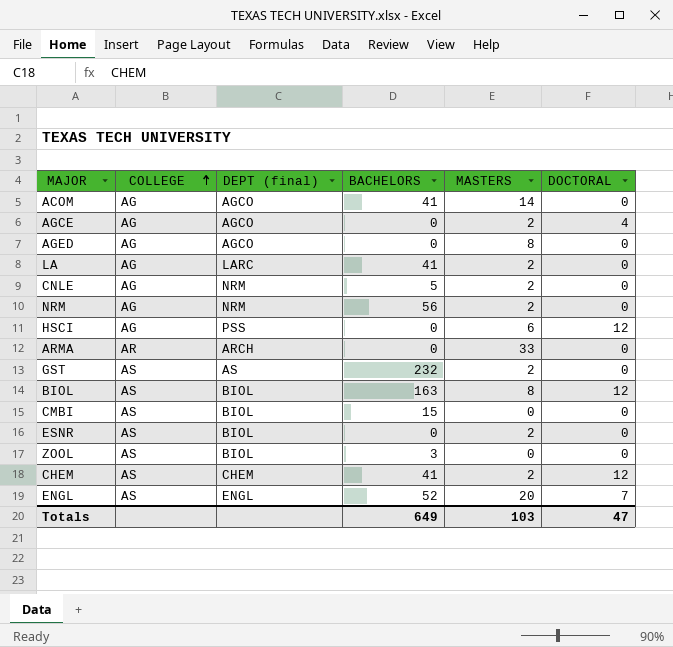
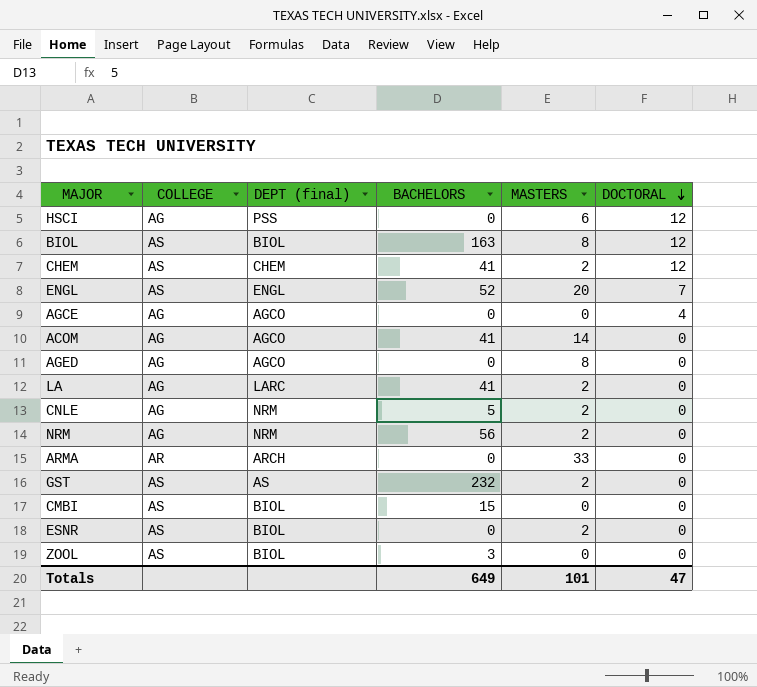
row order: COLLEGE ascending -> DOCTORAL descending
AGCE | MASTERS: 2 -> 0
Totals | MASTERS: 103 -> 101

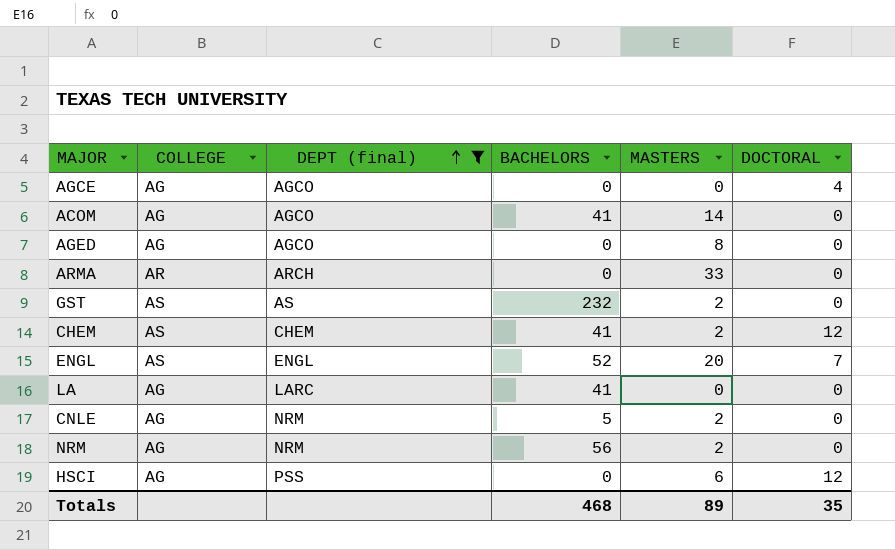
filter: none -> DEPT (final) != BIOL
row order: DOCTORAL descending -> DEPT (final) ascending
LA | MASTERS: 2 -> 0
Totals | BACHELORS: 649 -> 468
Totals | MASTERS: 101 -> 89
Totals | DOCTORAL: 47 -> 35

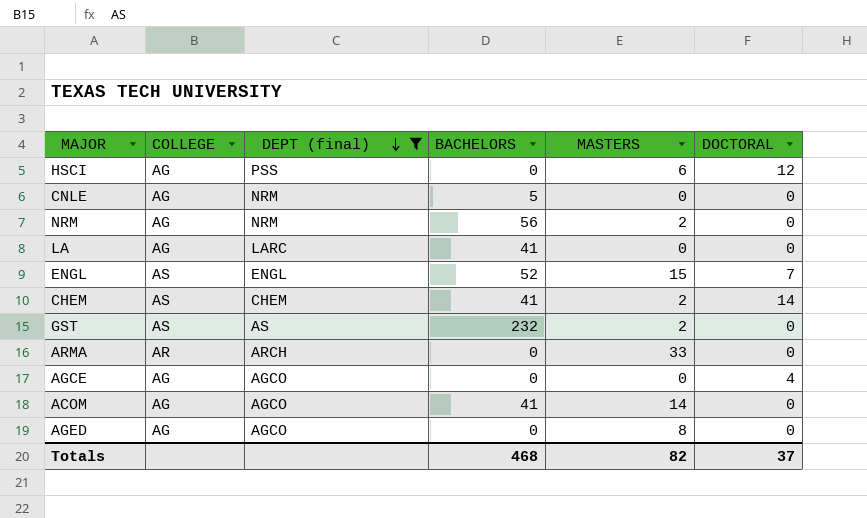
row order: DEPT (final) ascending -> DEPT (final) descending
CNLE | MASTERS: 2 -> 0
ENGL | MASTERS: 20 -> 15
CHEM | DOCTORAL: 12 -> 14
Totals | MASTERS: 89 -> 82
Totals | DOCTORAL: 35 -> 37

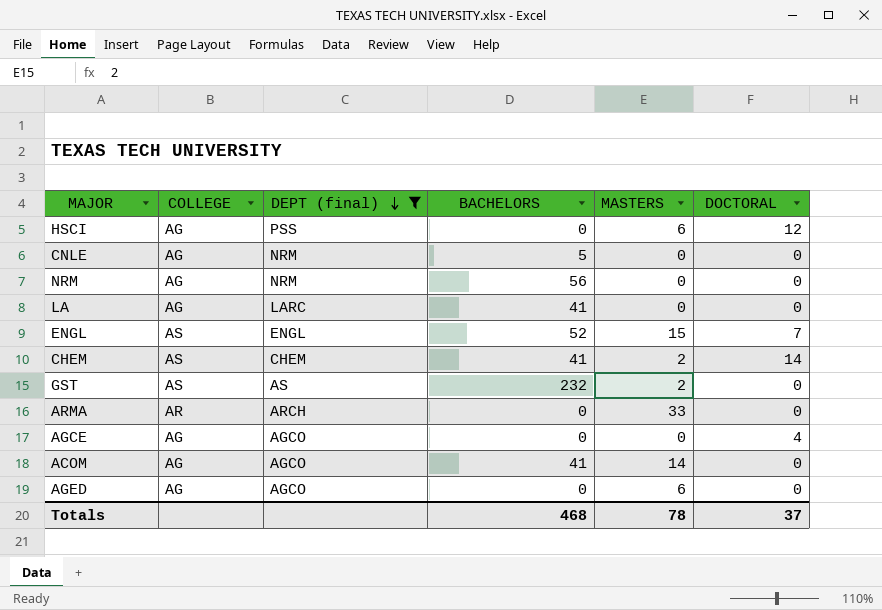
NRM | MASTERS: 2 -> 0
AGED | MASTERS: 8 -> 6
Totals | MASTERS: 82 -> 78

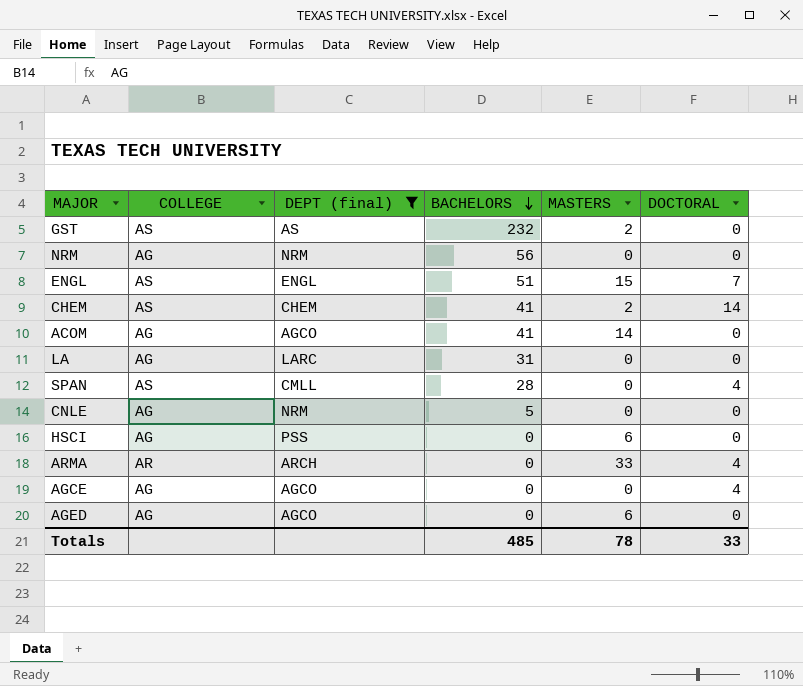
row order: DEPT (final) descending -> BACHELORS descending
ENGL | BACHELORS: 52 -> 51
LA | BACHELORS: 41 -> 31
row SPAN: none -> AS | CMLL | 28 | 0 | 4
HSCI | DOCTORAL: 12 -> 0
ARMA | DOCTORAL: 0 -> 4
Totals | BACHELORS: 468 -> 485
Totals | DOCTORAL: 37 -> 33

